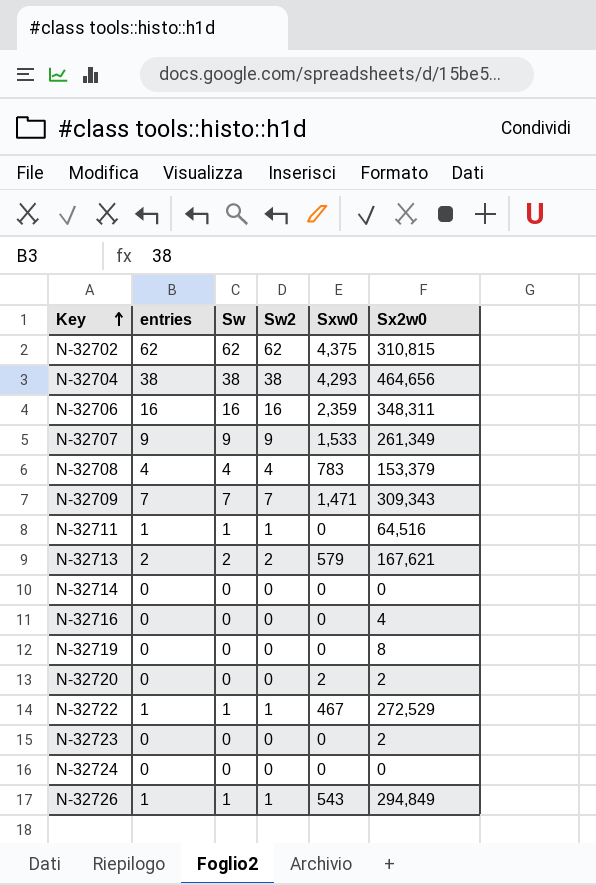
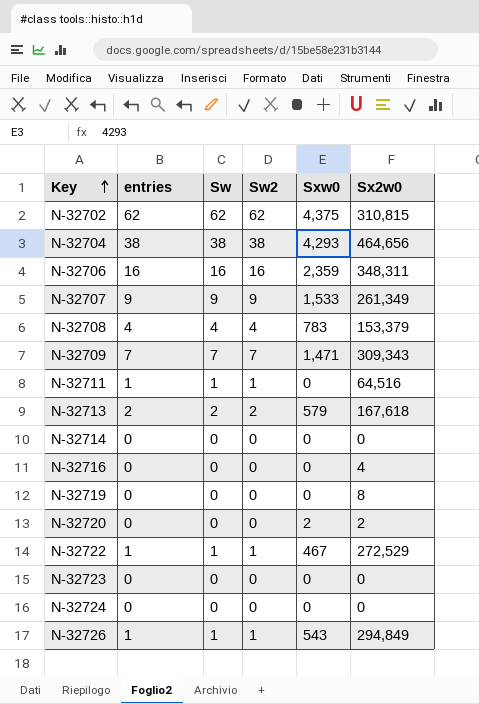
N-32713 | Sx2w0: 167,621 -> 167,618
N-32723 | Sx2w0: 2 -> 0

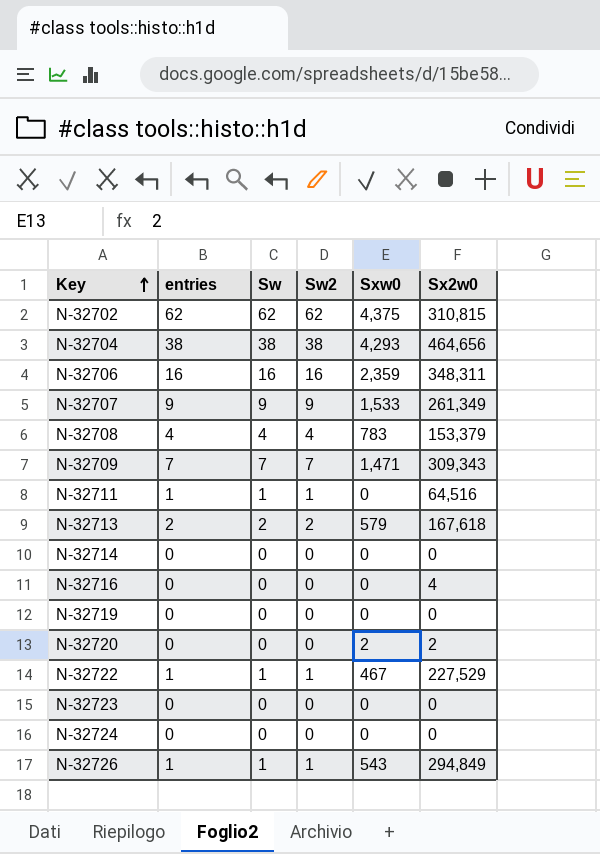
N-32719 | Sx2w0: 8 -> 0
N-32722 | Sx2w0: 272,529 -> 227,529

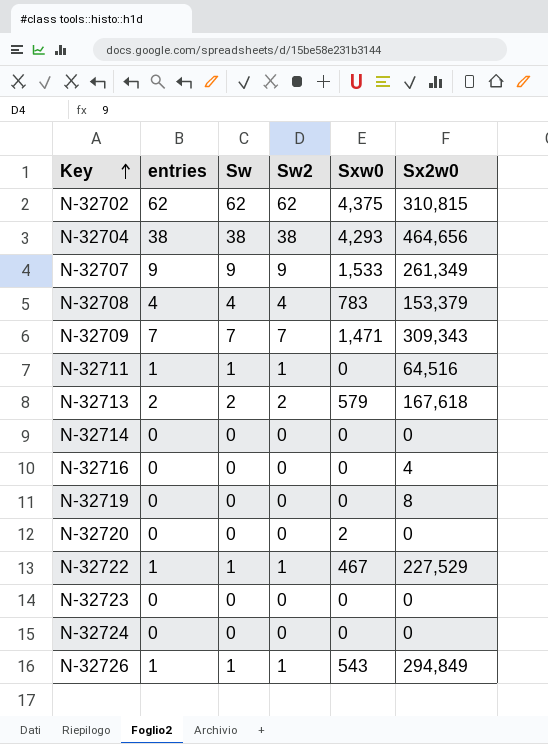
row N-32706: 16 | 16 | 16 | 2,359 | 348,311 -> none
N-32719 | Sx2w0: 0 -> 8
N-32720 | Sx2w0: 2 -> 0

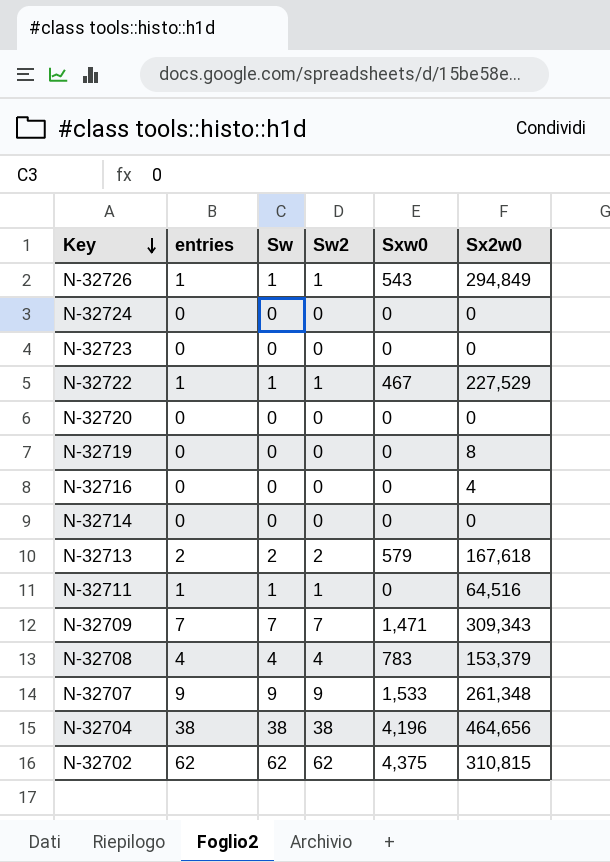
row order: Key ascending -> Key descending
N-32720 | Sxw0: 2 -> 0
N-32707 | Sx2w0: 261,349 -> 261,348
N-32704 | Sxw0: 4,293 -> 4,196

